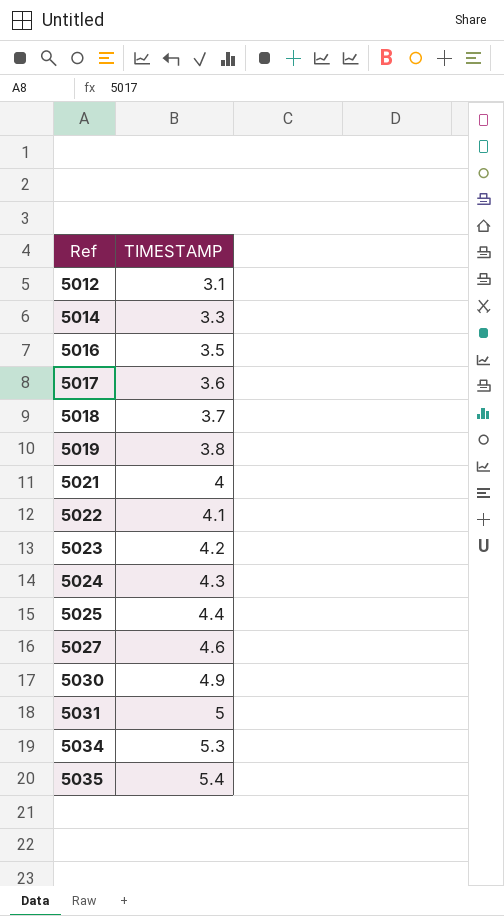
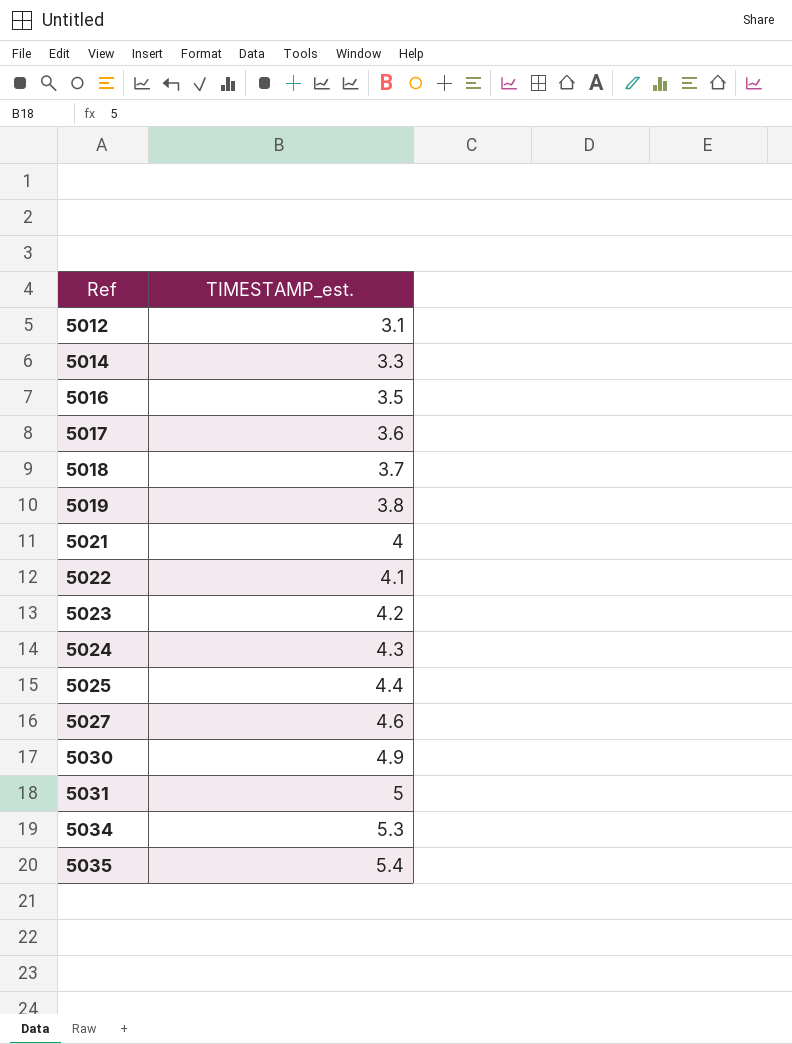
column name: TIMESTAMP -> TIMESTAMP_est.

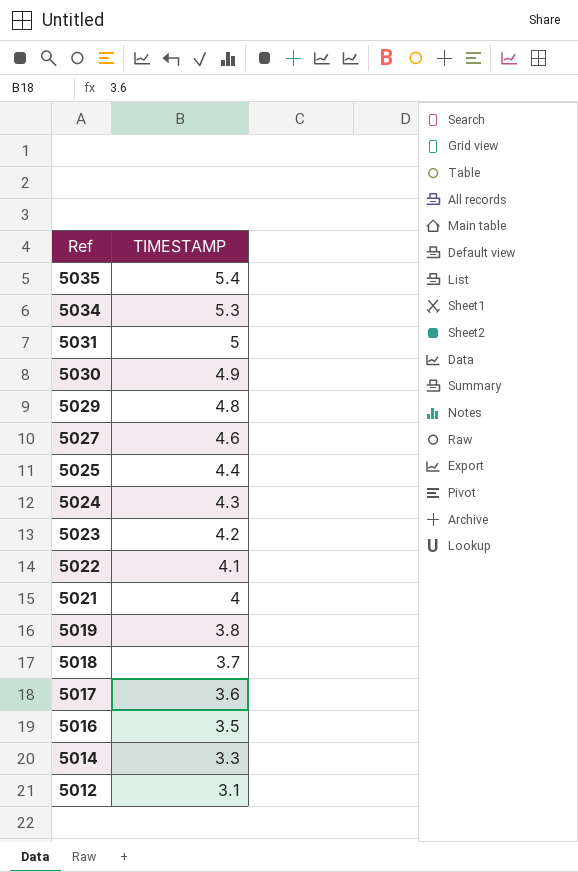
row order: Ref ascending -> Ref descending
column name: TIMESTAMP_est. -> TIMESTAMP
row 5029: none -> 4.8

